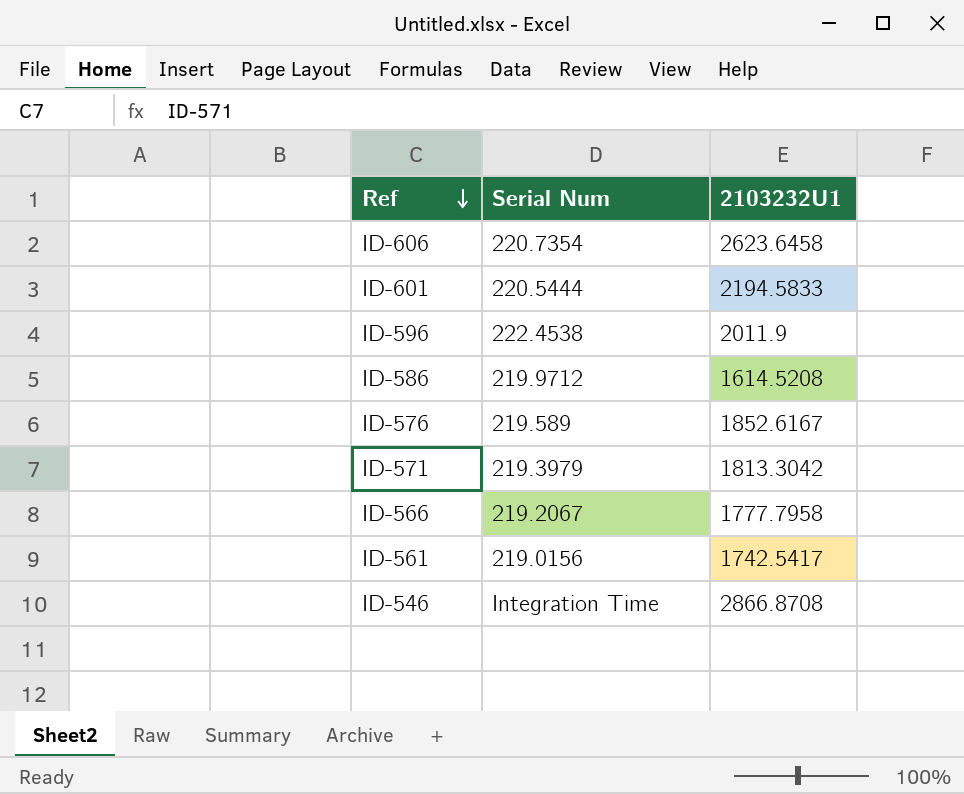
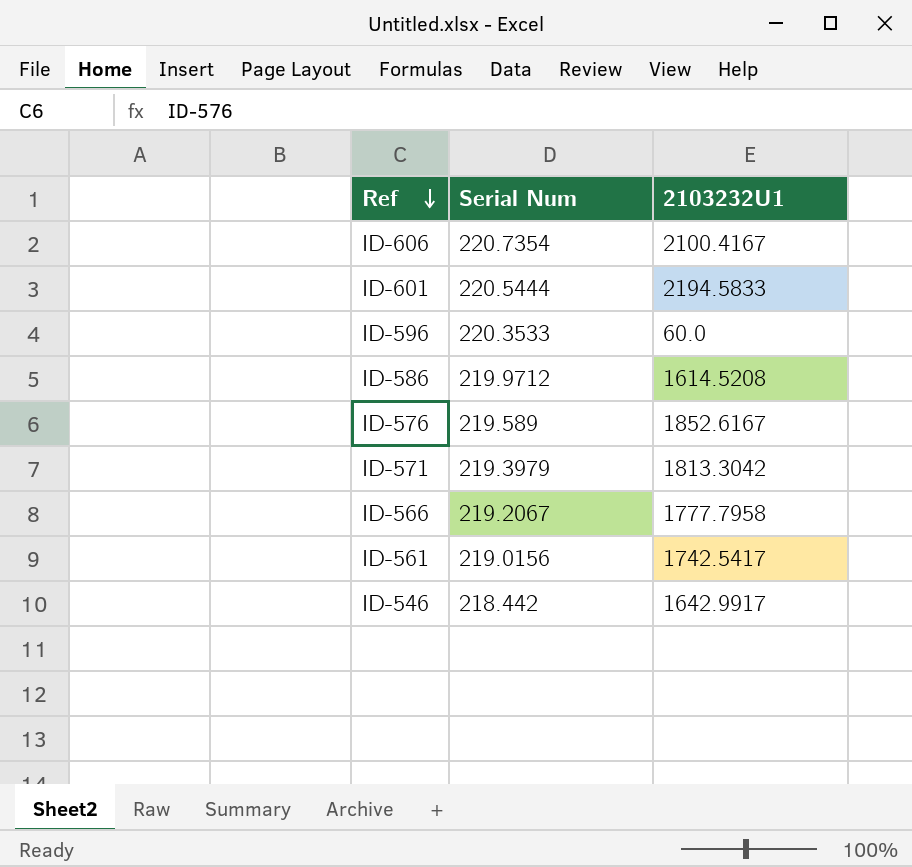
ID-606 | 2103232U1: 2623.6458 -> 2100.4167
ID-596 | Serial Num: 222.4538 -> 220.3533
ID-596 | 2103232U1: 2011.9 -> 60.0
ID-546 | Serial Num: Integration Time -> 218.442
ID-546 | 2103232U1: 2866.8708 -> 1642.9917

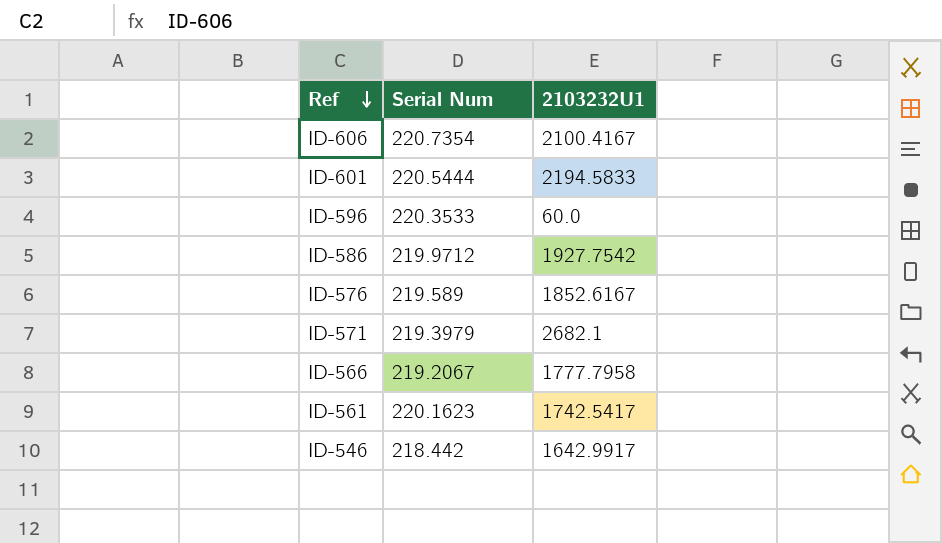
ID-586 | 2103232U1: 1614.5208 -> 1927.7542
ID-571 | 2103232U1: 1813.3042 -> 2682.1
ID-561 | Serial Num: 219.0156 -> 220.1623

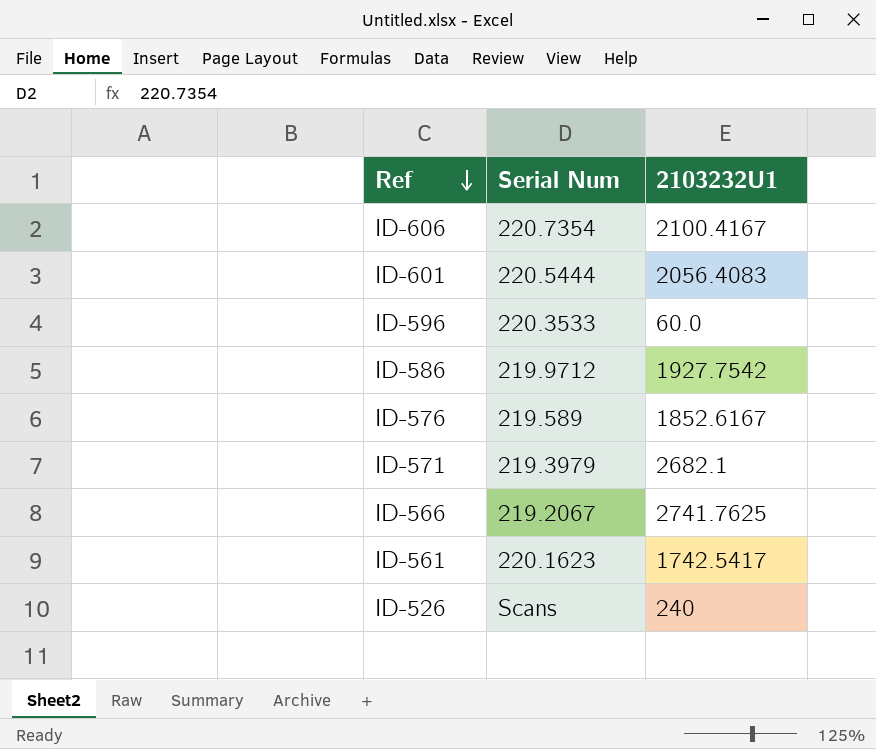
row ID-546: 218.442 | 1642.9917 -> none
ID-601 | 2103232U1: 2194.5833 -> 2056.4083
ID-566 | 2103232U1: 1777.7958 -> 2741.7625
row ID-526: none -> Scans | 240

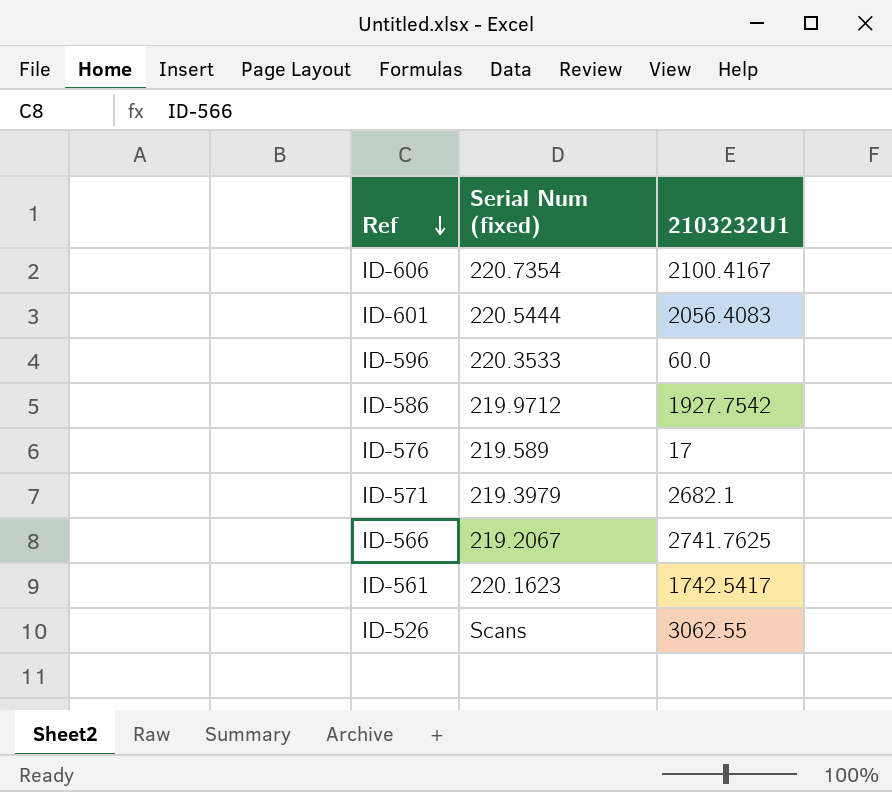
column name: Serial Num -> Serial Num (fixed)
ID-576 | 2103232U1: 1852.6167 -> 17
ID-526 | 2103232U1: 240 -> 3062.55

